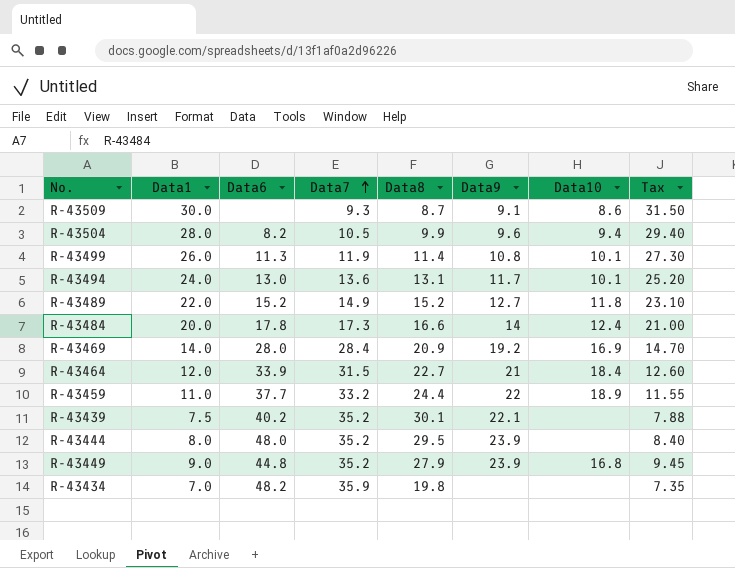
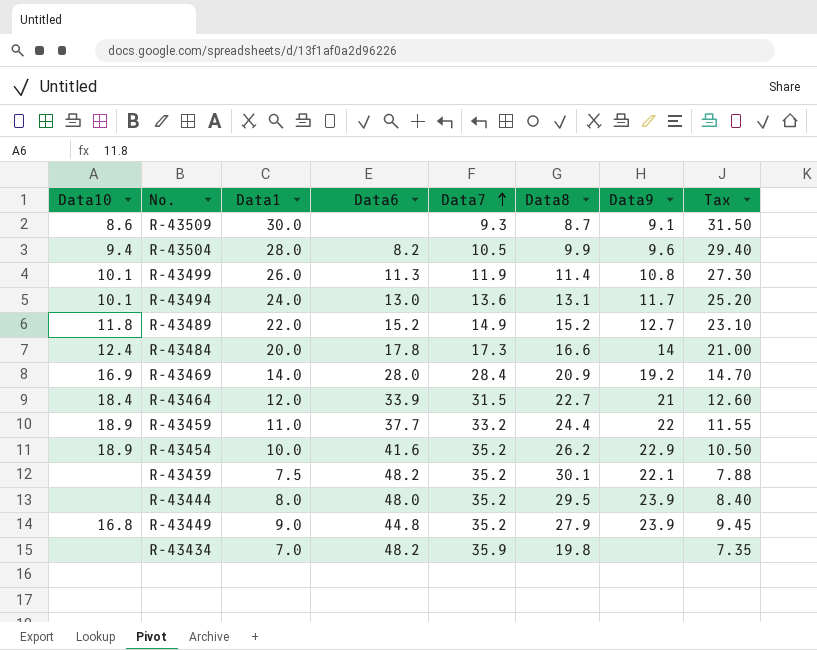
column Data10 | position: 7 -> 1
row R-43454: none -> 18.9 | 10.0 | 41.6 | 35.2 | 26.2 | 22.9 | 10.50
R-43439 | Data6: 40.2 -> 48.2

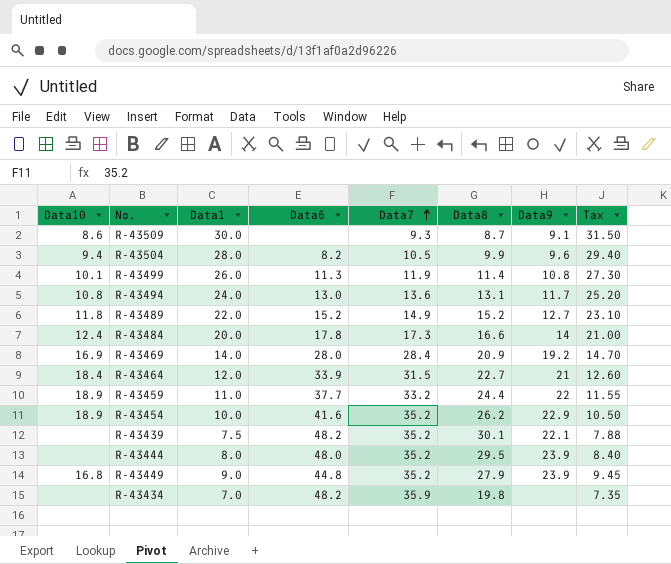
R-43494 | Data10: 10.1 -> 10.8

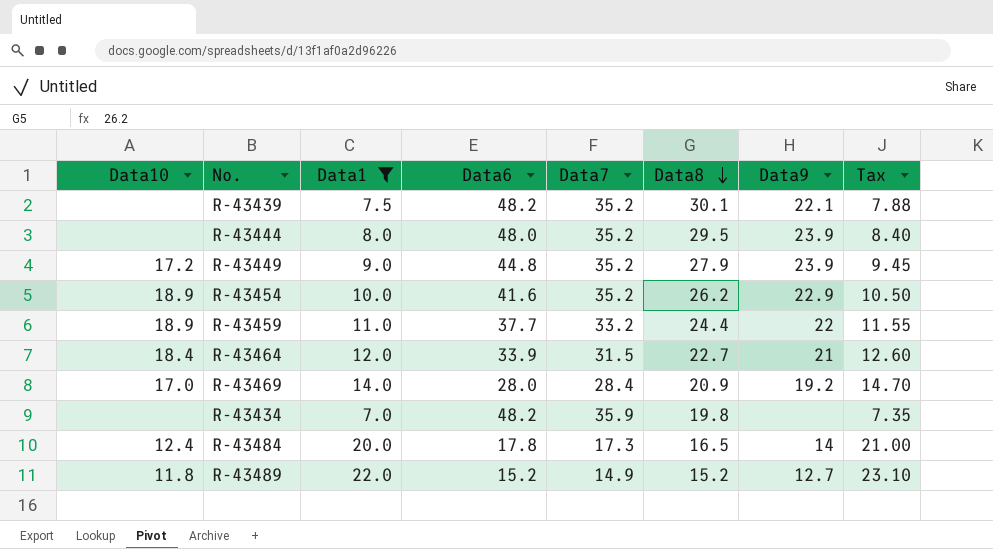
filter: none -> Data1 <= 22.0
row order: Data7 ascending -> Data8 descending
R-43449 | Data10: 16.8 -> 17.2
R-43469 | Data10: 16.9 -> 17.0
R-43484 | Data8: 16.6 -> 16.5

